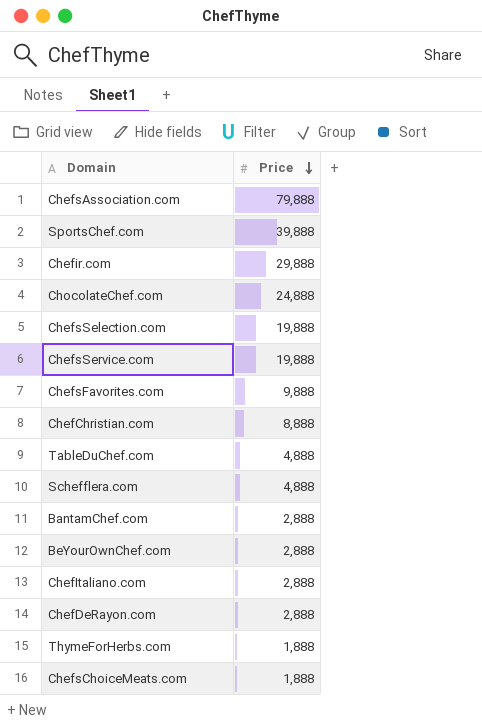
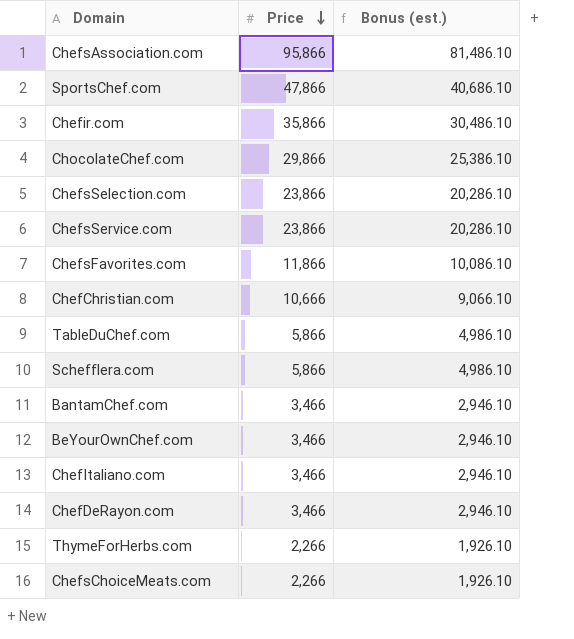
column Bonus (est.) | formula: none -> [Price] * 0.85
ChefsAssociation.com | Price: 79,888 -> 95,866
SportsChef.com | Price: 39,888 -> 47,866
Chefir.com | Price: 29,888 -> 35,866
ChocolateChef.com | Price: 24,888 -> 29,866
ChefsSelection.com | Price: 19,888 -> 23,866
ChefsService.com | Price: 19,888 -> 23,866
ChefsFavorites.com | Price: 9,888 -> 11,866
ChefChristian.com | Price: 8,888 -> 10,666
TableDuChef.com | Price: 4,888 -> 5,866
Schefflera.com | Price: 4,888 -> 5,866
BantamChef.com | Price: 2,888 -> 3,466
BeYourOwnChef.com | Price: 2,888 -> 3,466
ChefItaliano.com | Price: 2,888 -> 3,466
ChefDeRayon.com | Price: 2,888 -> 3,466
ThymeForHerbs.com | Price: 1,888 -> 2,266
ChefsChoiceMeats.com | Price: 1,888 -> 2,266

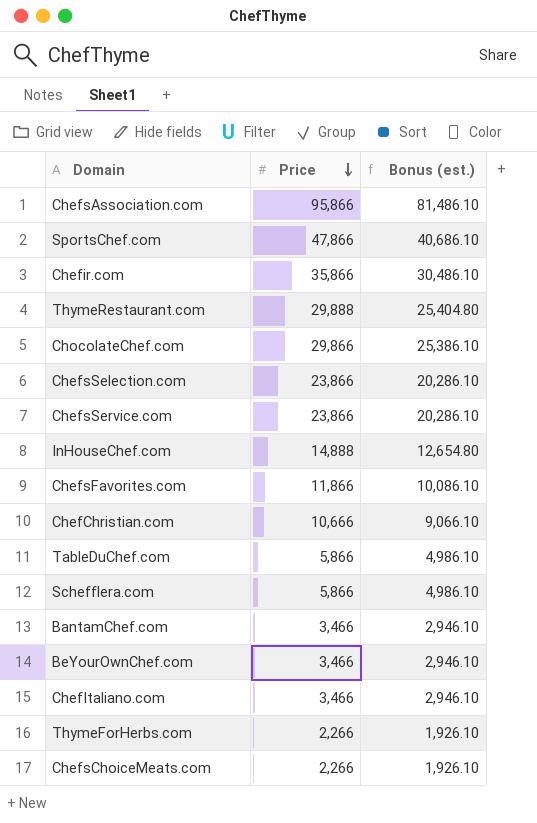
row ChefDeRayon.com: 3,466 | 2,946.10 -> none
row ThymeRestaurant.com: none -> 29,888 | 25,404.80
row InHouseChef.com: none -> 14,888 | 12,654.80

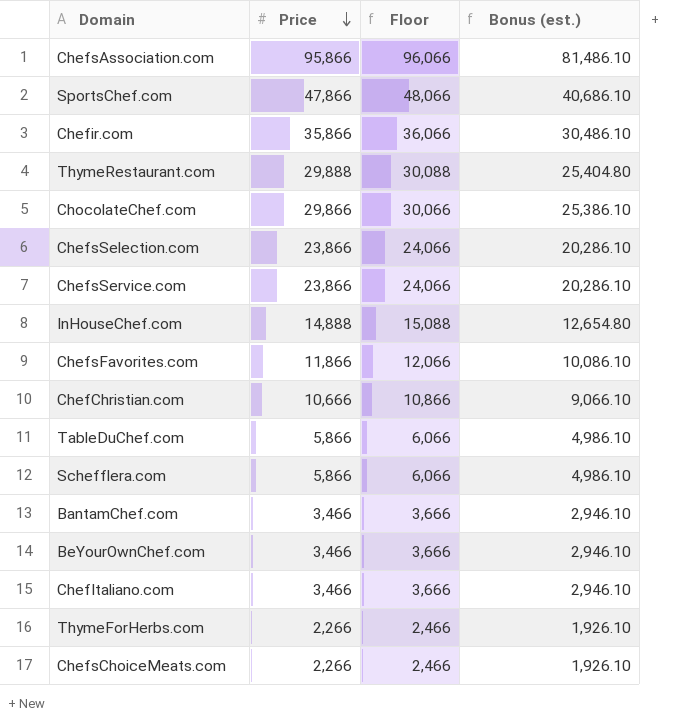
column Floor | formula: none -> [Price] + 200

